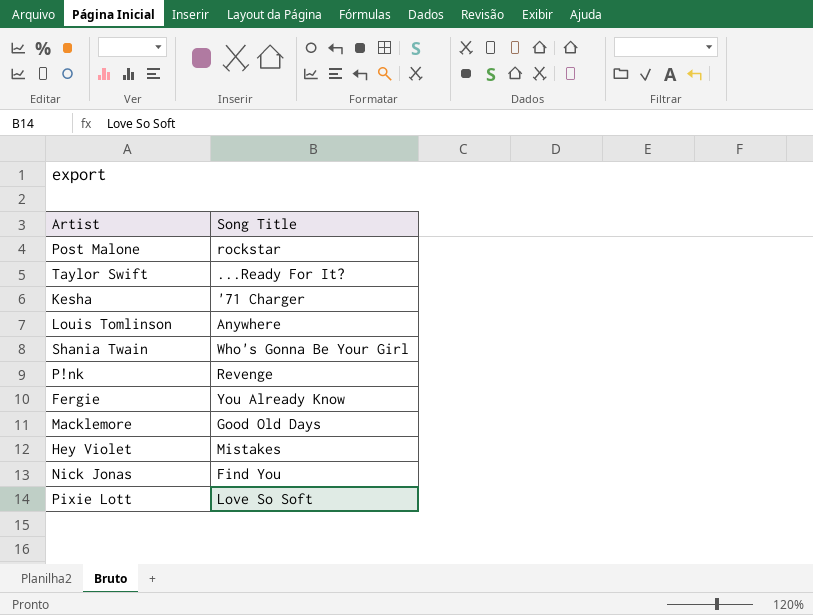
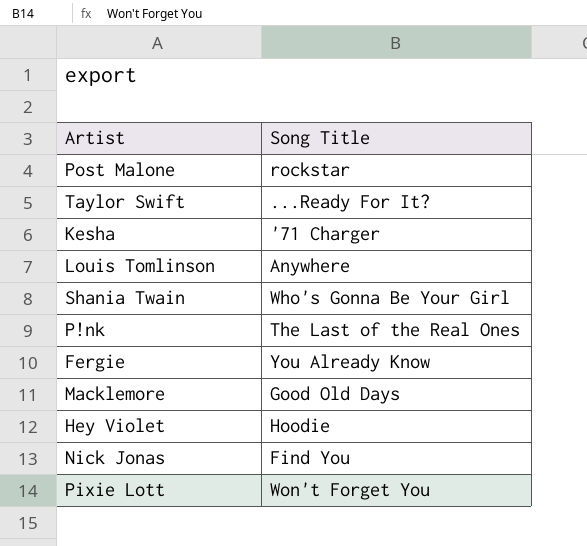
P!nk | Song Title: Revenge -> The Last of the Real Ones
Hey Violet | Song Title: Mistakes -> Hoodie
Pixie Lott | Song Title: Love So Soft -> Won't Forget You

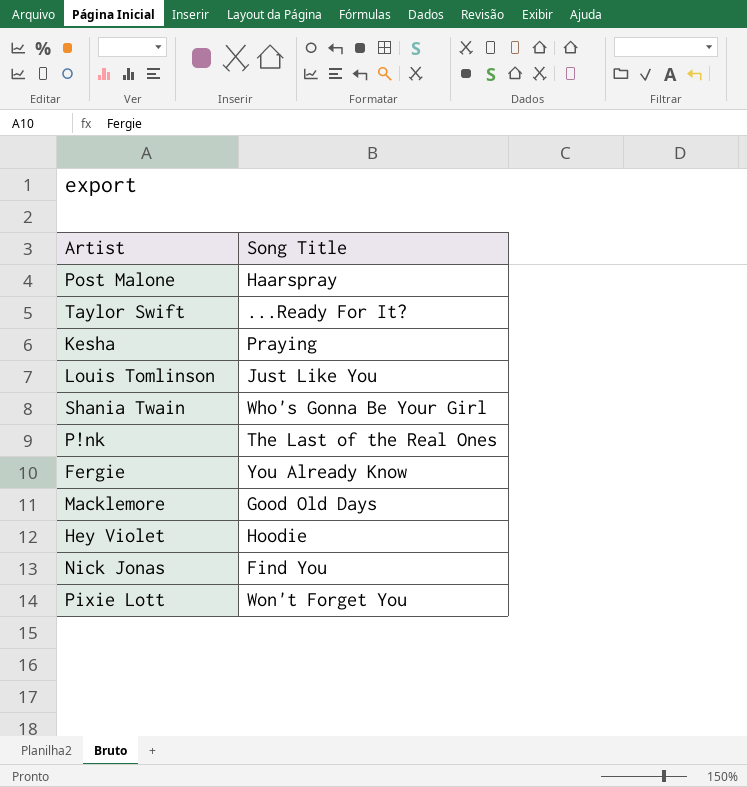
Post Malone | Song Title: rockstar -> Haarspray
Kesha | Song Title: '71 Charger -> Praying
Louis Tomlinson | Song Title: Anywhere -> Just Like You

